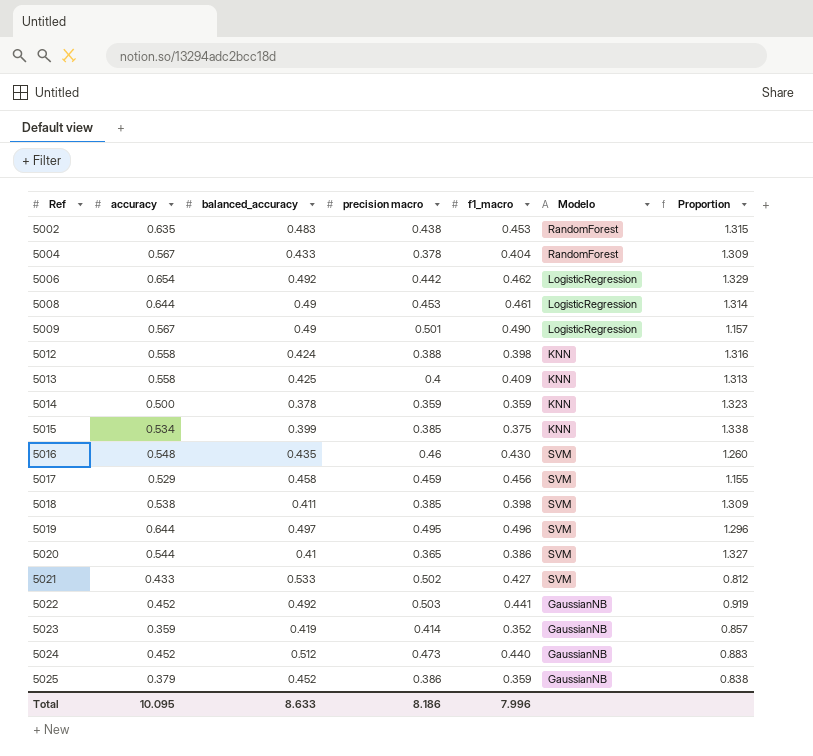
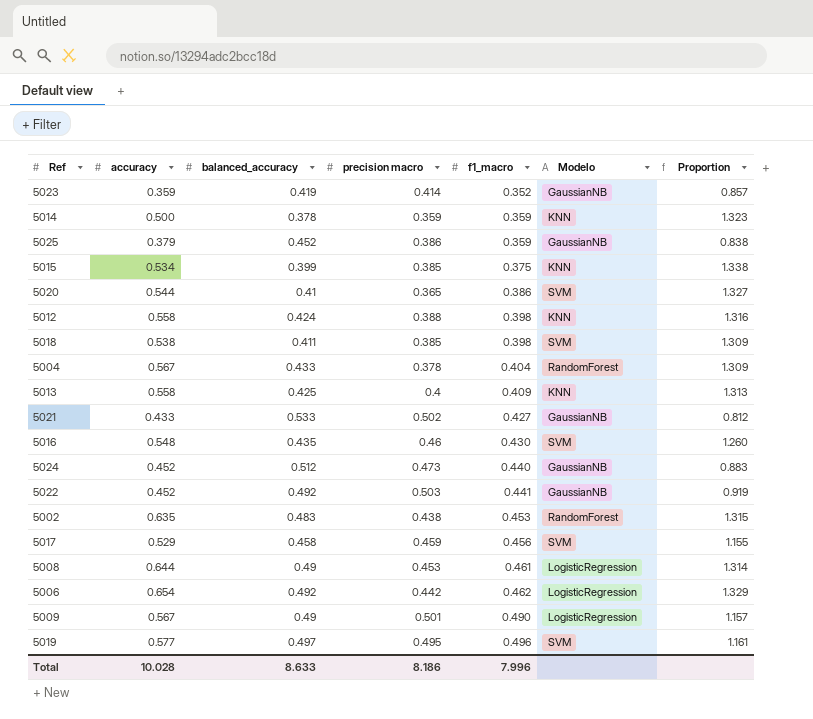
row order: Ref ascending -> f1_macro ascending
5021 | Modelo: SVM -> GaussianNB
5019 | accuracy: 0.644 -> 0.577
5019 | Proportion: 1.296 -> 1.161
Total | accuracy: 10.095 -> 10.028

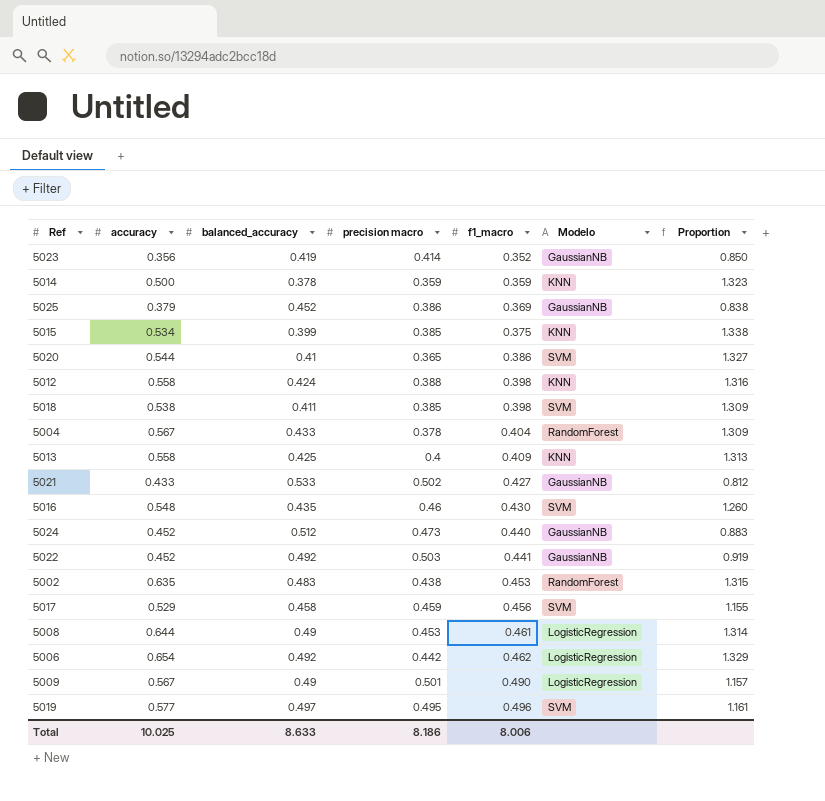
5023 | accuracy: 0.359 -> 0.356
5023 | Proportion: 0.857 -> 0.850
5025 | f1_macro: 0.359 -> 0.369
Total | accuracy: 10.028 -> 10.025
Total | f1_macro: 7.996 -> 8.006

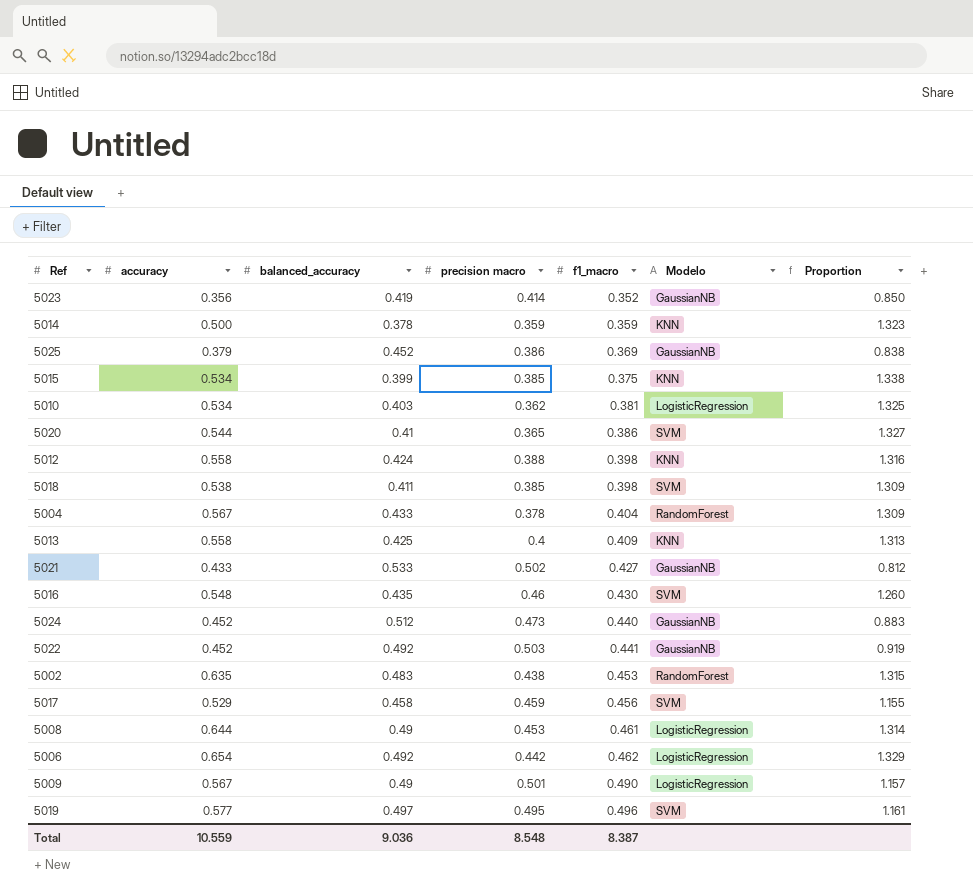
row 5010: none -> 0.534 | 0.403 | 0.362 | 0.381 | LogisticRegression | 1.325
Total | accuracy: 10.025 -> 10.559
Total | balanced_accuracy: 8.633 -> 9.036
Total | precision macro: 8.186 -> 8.548
Total | f1_macro: 8.006 -> 8.387

